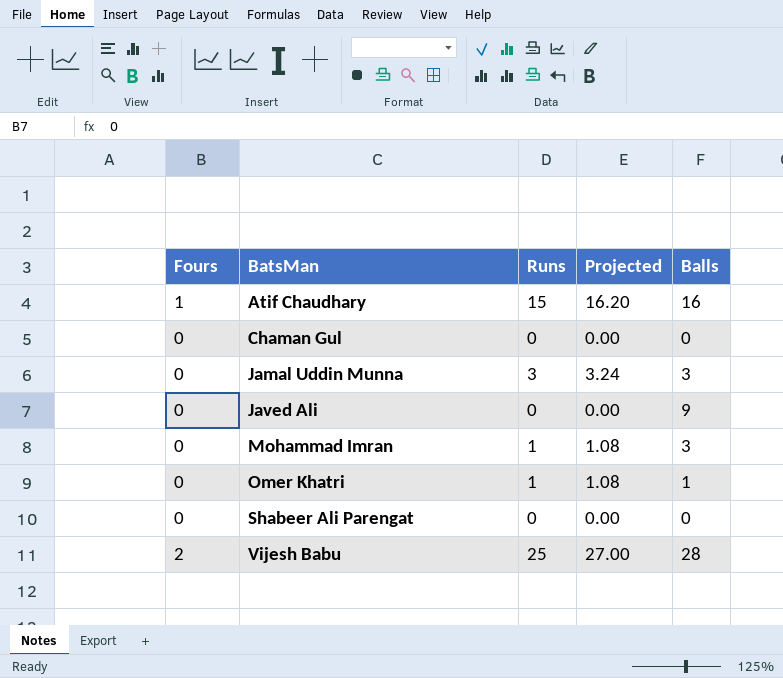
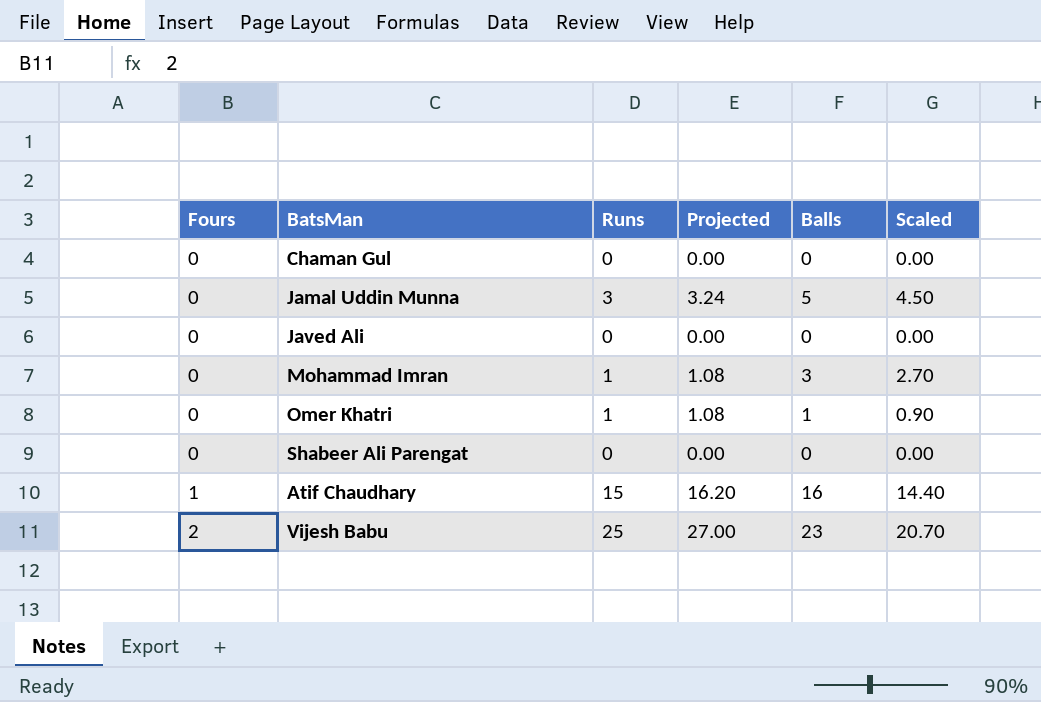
row order: BatsMan ascending -> Fours ascending
column Scaled | formula: none -> [Balls] * 0.9
Jamal Uddin Munna | Balls: 3 -> 5
Javed Ali | Balls: 9 -> 0
Vijesh Babu | Balls: 28 -> 23

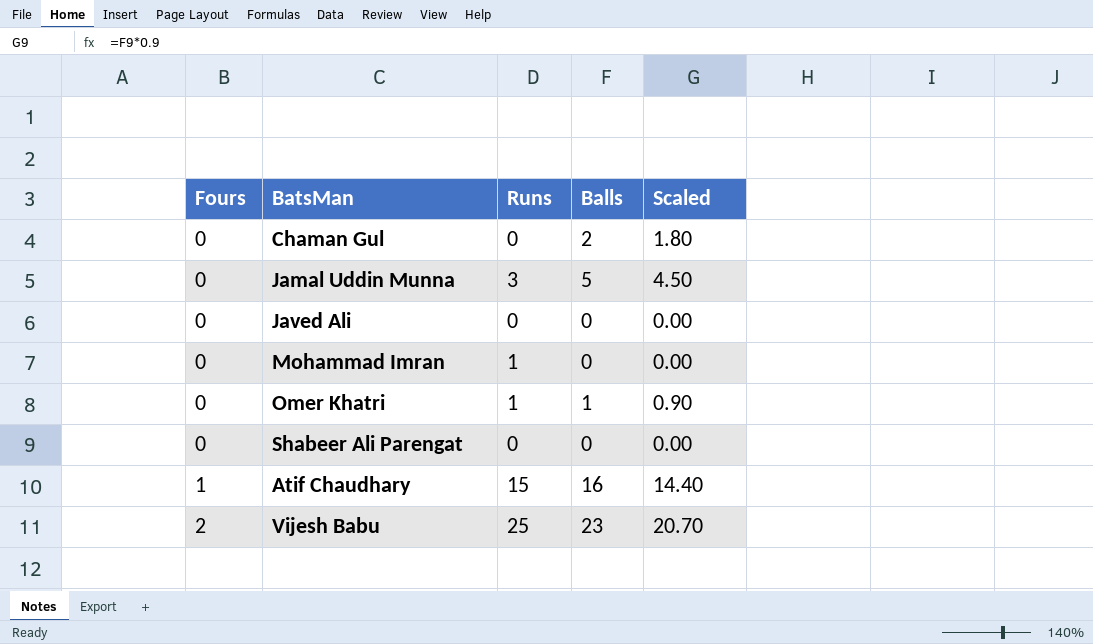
column Projected | formula: [Runs] * 1.08 -> none
Chaman Gul | Balls: 0 -> 2
Chaman Gul | Scaled: 0.00 -> 1.80
Mohammad Imran | Balls: 3 -> 0
Mohammad Imran | Scaled: 2.70 -> 0.00

